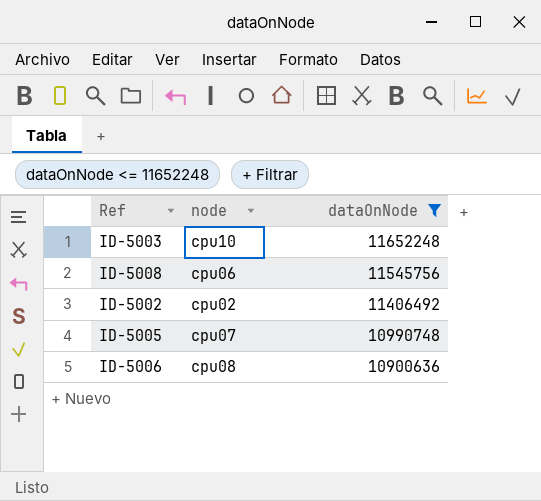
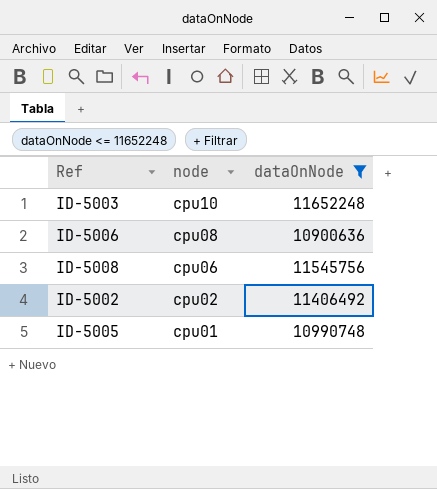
row order: dataOnNode descending -> node descending
ID-5005 | node: cpu07 -> cpu01

